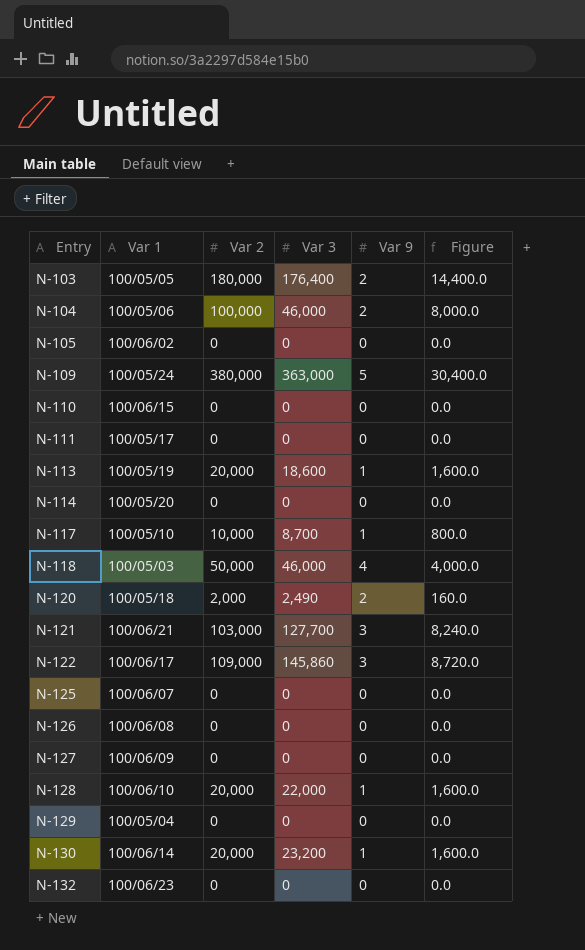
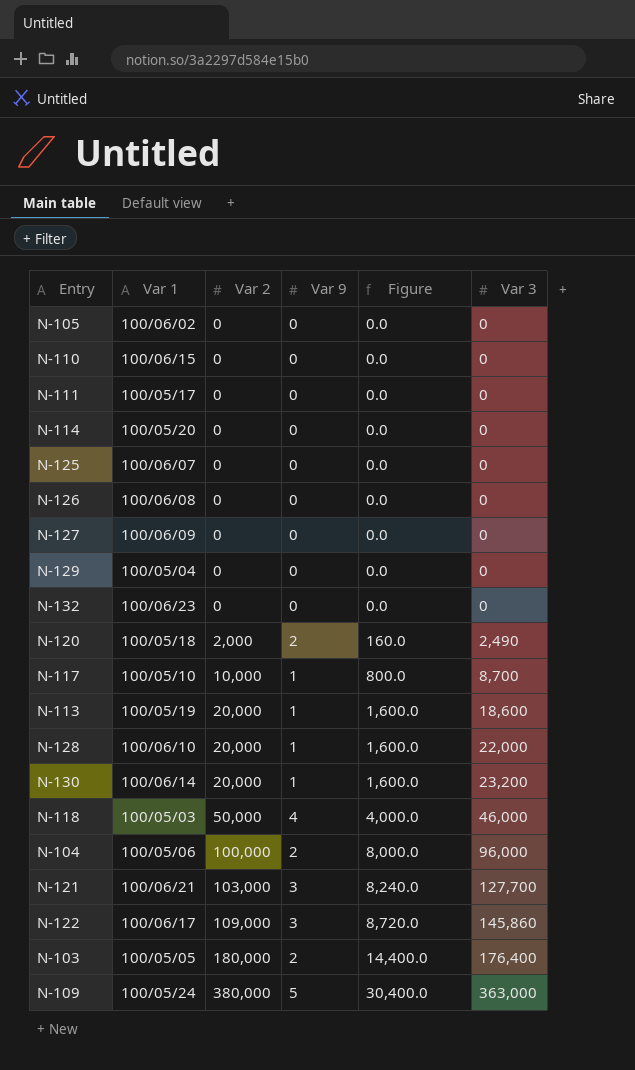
row order: Entry ascending -> Var 2 ascending
column Var 3 | position: 4 -> 6
N-104 | Var 3: 46,000 -> 96,000

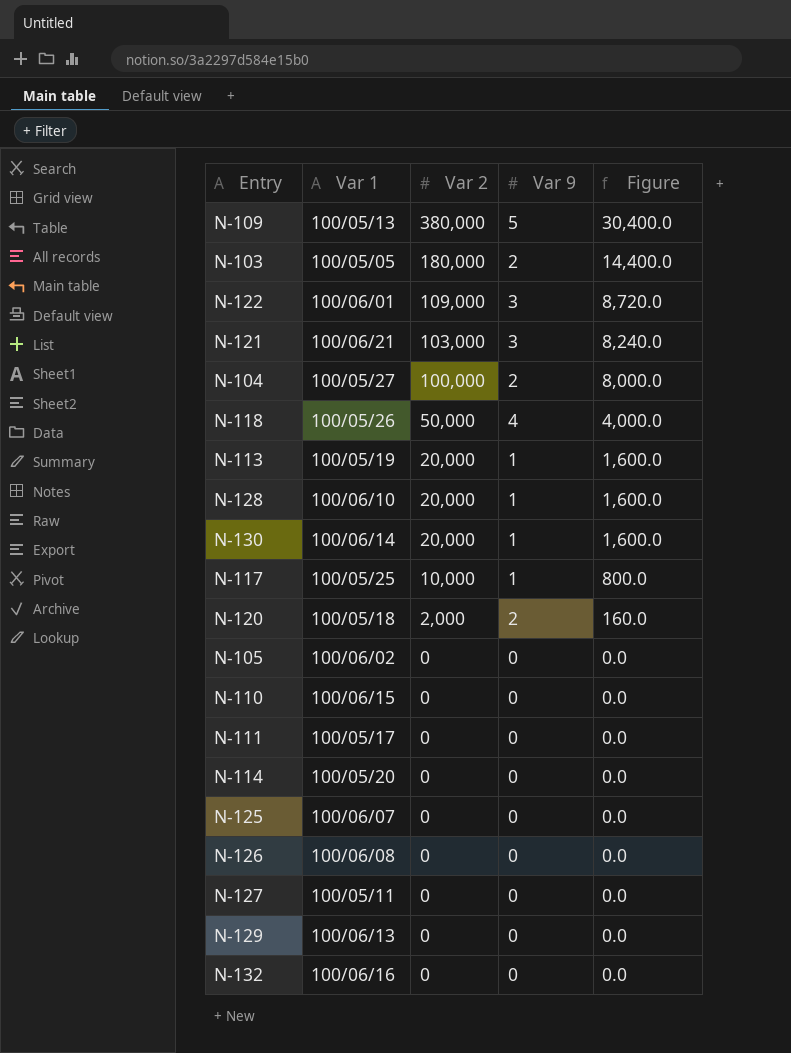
row order: Var 2 ascending -> Var 2 descending
column Var 3 | position: 6 -> none
N-109 | Var 1: 100/05/24 -> 100/05/13
N-122 | Var 1: 100/06/17 -> 100/06/01
N-104 | Var 1: 100/05/06 -> 100/05/27
N-118 | Var 1: 100/05/03 -> 100/05/26
N-117 | Var 1: 100/05/10 -> 100/05/25
N-127 | Var 1: 100/06/09 -> 100/05/11
N-129 | Var 1: 100/05/04 -> 100/06/13
N-132 | Var 1: 100/06/23 -> 100/06/16

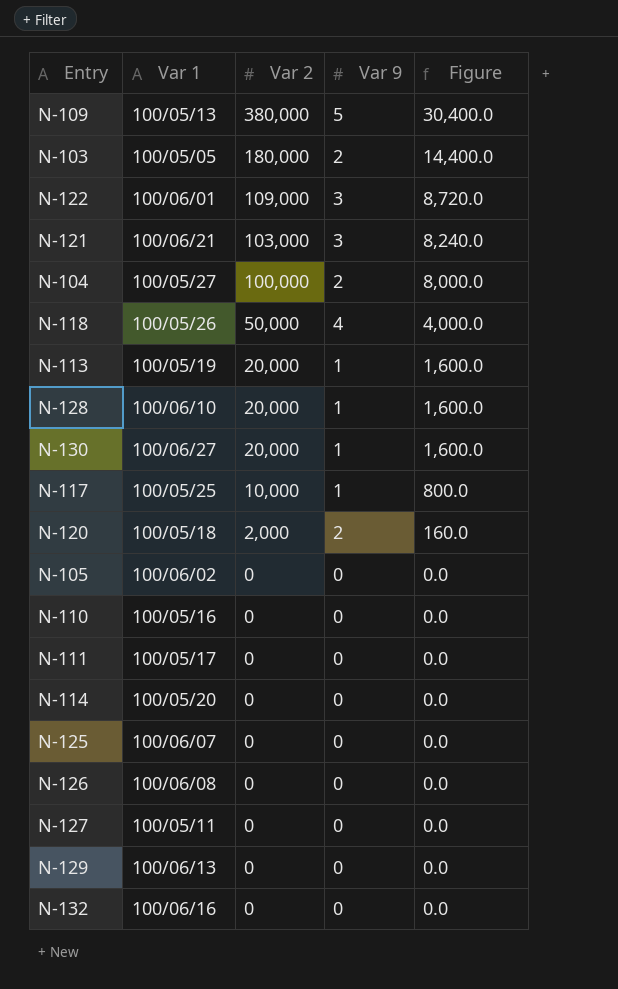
N-130 | Var 1: 100/06/14 -> 100/06/27
N-110 | Var 1: 100/06/15 -> 100/05/16

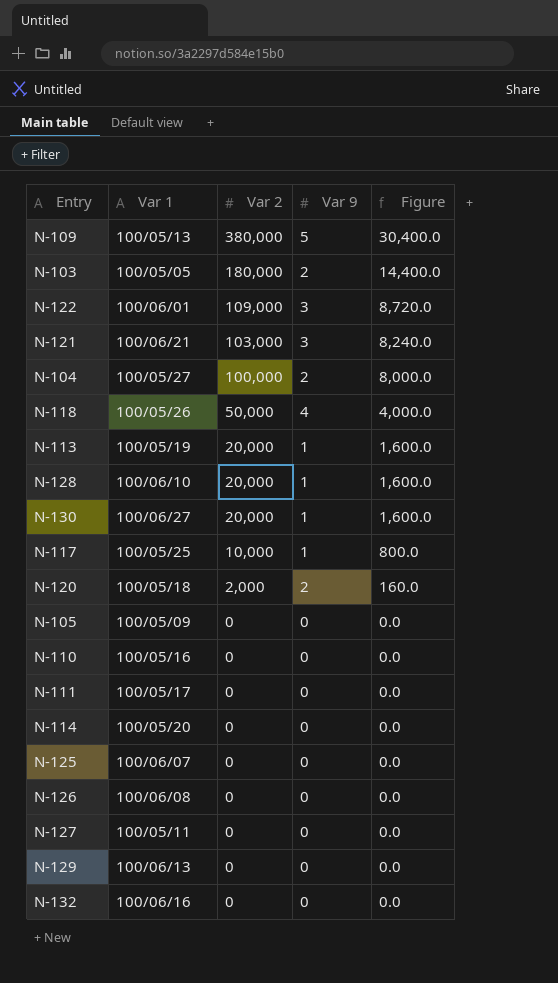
N-105 | Var 1: 100/06/02 -> 100/05/09

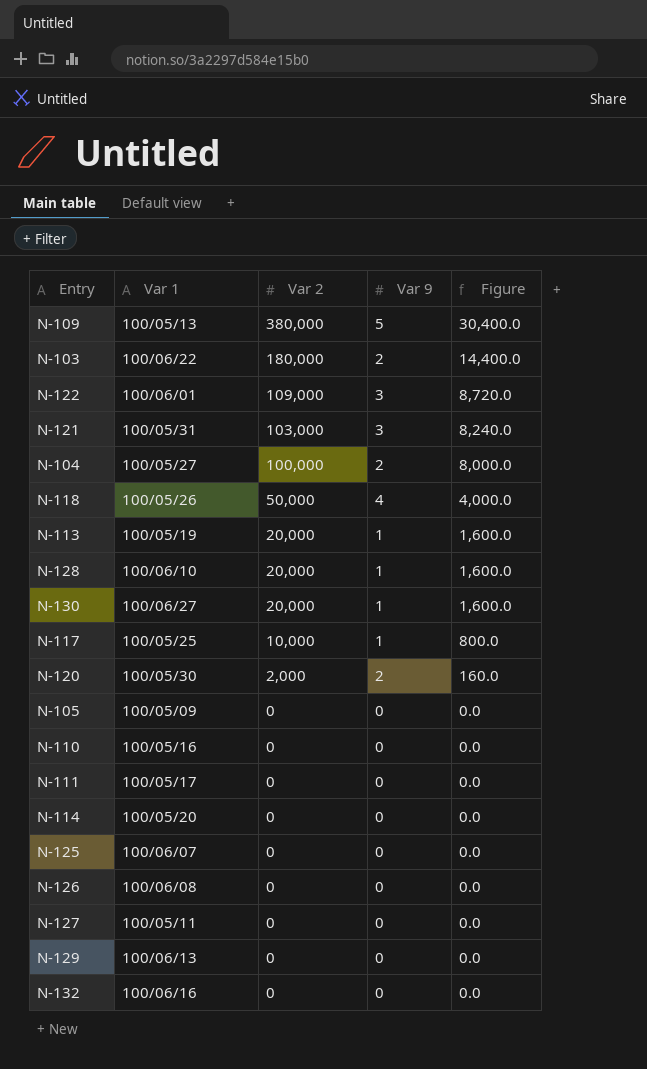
N-103 | Var 1: 100/05/05 -> 100/06/22
N-121 | Var 1: 100/06/21 -> 100/05/31
N-120 | Var 1: 100/05/18 -> 100/05/30

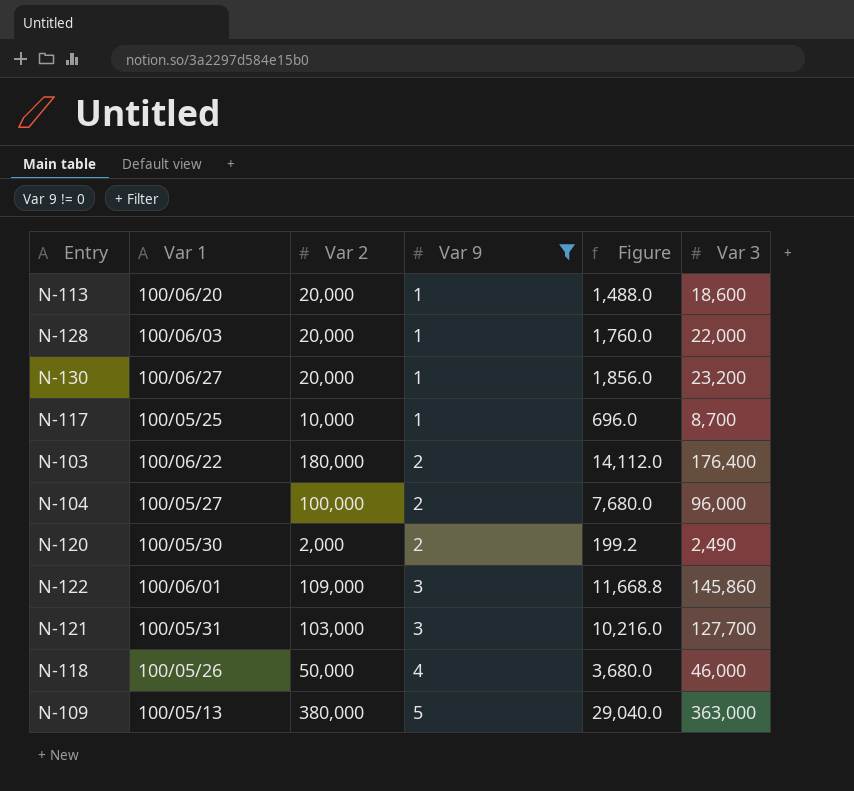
filter: none -> Var 9 != 0
row order: Var 2 descending -> Var 9 ascending
column Figure | formula: [Var 2] * 0.08 -> [Var 3] * 0.08
column Var 3 | position: none -> 6
N-113 | Var 1: 100/05/19 -> 100/06/20
N-128 | Var 1: 100/06/10 -> 100/06/03

